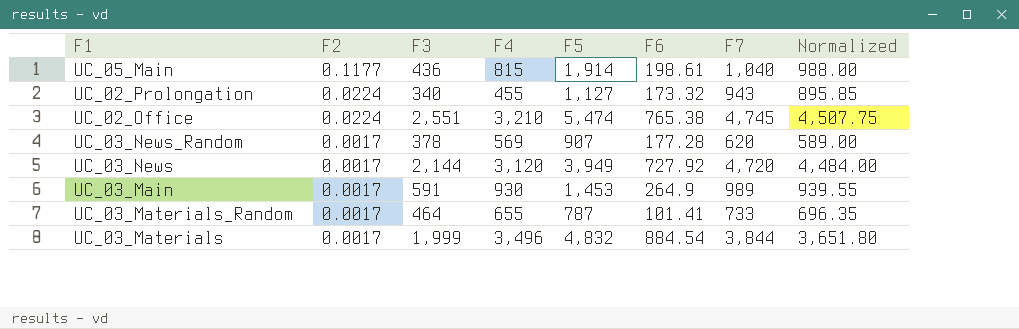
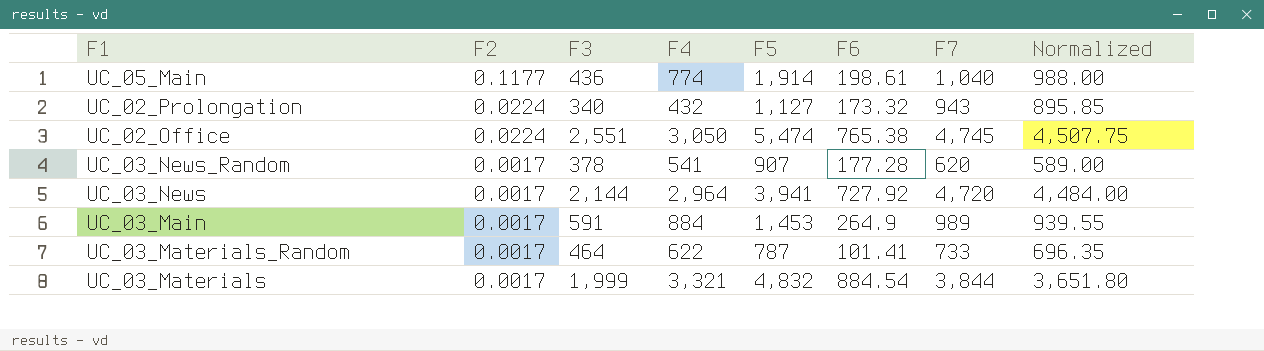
UC_05_Main | F4: 815 -> 774
UC_02_Prolongation | F4: 455 -> 432
UC_02_Office | F4: 3,210 -> 3,050
UC_03_News_Random | F4: 569 -> 541
UC_03_News | F4: 3,120 -> 2,964
UC_03_News | F5: 3,949 -> 3,941
UC_03_Main | F4: 930 -> 884
UC_03_Materials_Random | F4: 655 -> 622
UC_03_Materials | F4: 3,496 -> 3,321

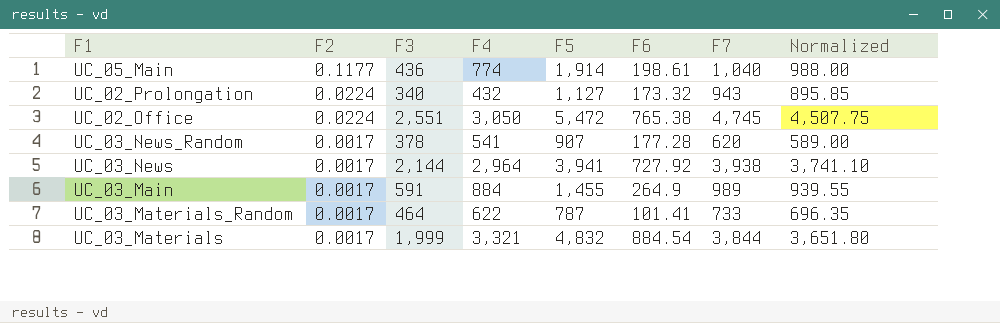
UC_02_Office | F5: 5,474 -> 5,472
UC_03_News | F7: 4,720 -> 3,938
UC_03_News | Normalized: 4,484.00 -> 3,741.10
UC_03_Main | F5: 1,453 -> 1,455

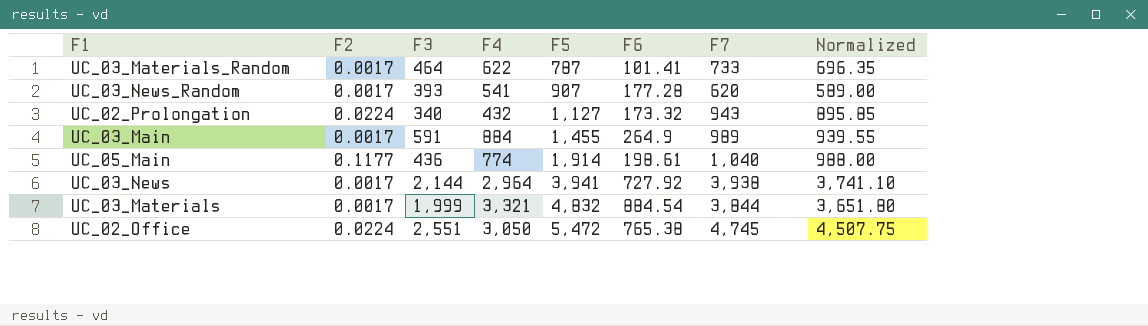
row order: F2 descending -> F5 ascending
UC_03_News_Random | F3: 378 -> 393

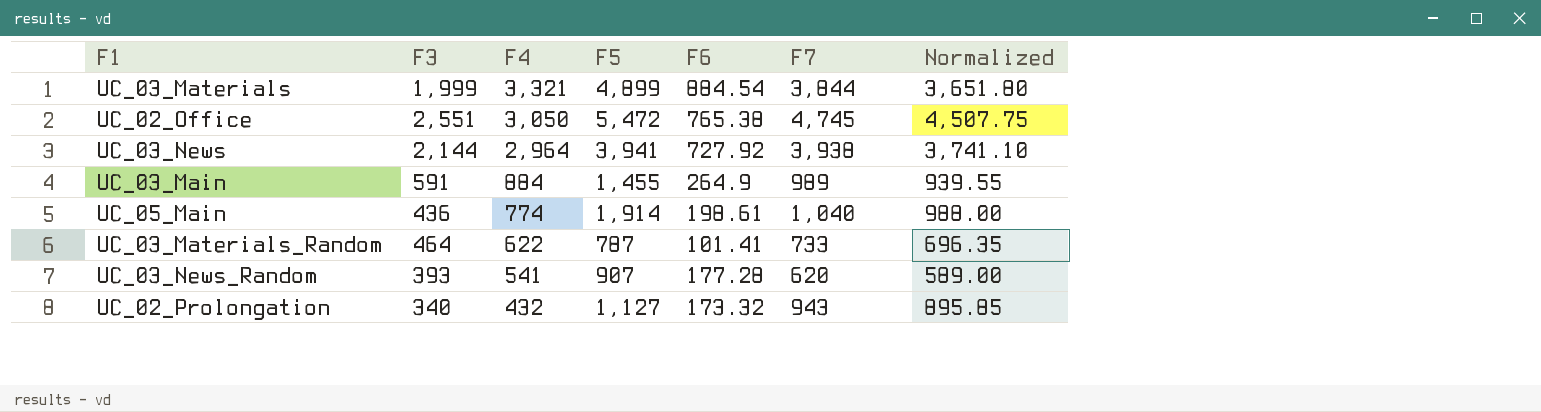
row order: F5 ascending -> F4 descending
column F2 | position: 2 -> none
UC_03_Materials | F5: 4,832 -> 4,899

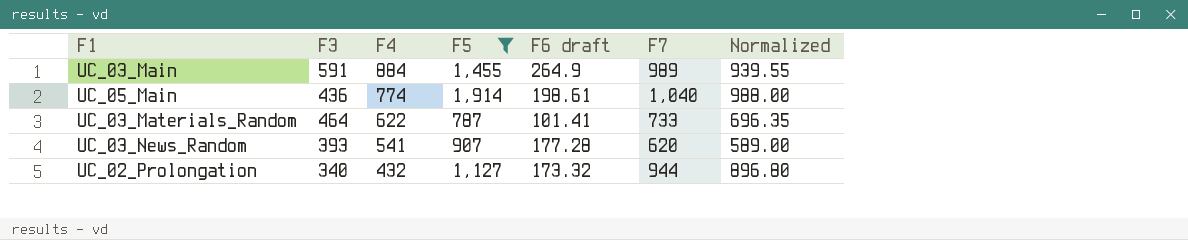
filter: none -> F5 <= 1,914
column name: F6 -> F6 draft
UC_02_Prolongation | F7: 943 -> 944
UC_02_Prolongation | Normalized: 895.85 -> 896.80

